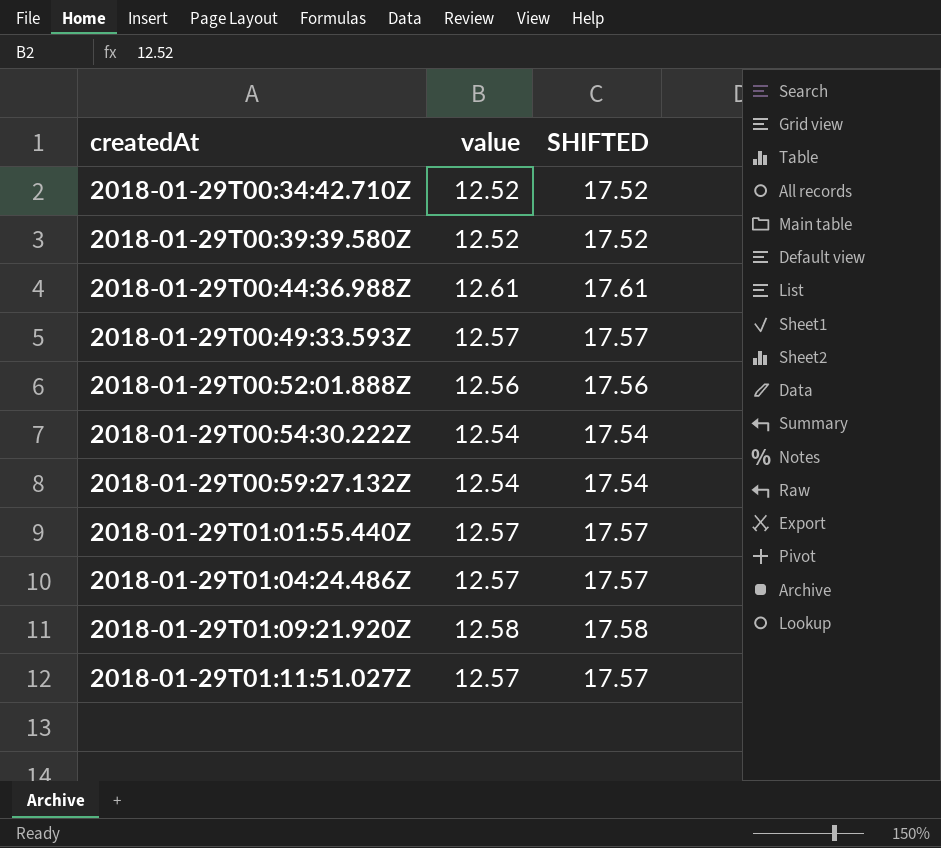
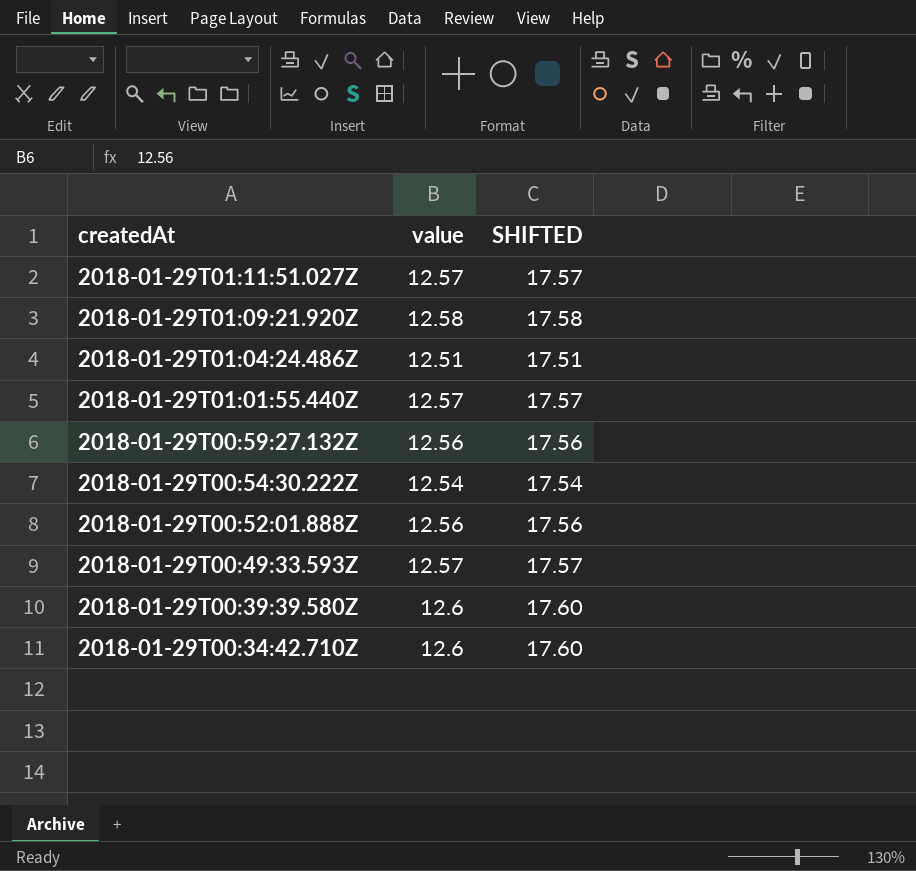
row order: createdAt ascending -> createdAt descending
row 2018-01-29T00:44:36.988Z: 12.61 | 17.61 -> none
2018-01-29T01:04:24.486Z | value: 12.57 -> 12.51
2018-01-29T01:04:24.486Z | SHIFTED: 17.57 -> 17.51
2018-01-29T00:59:27.132Z | value: 12.54 -> 12.56
2018-01-29T00:59:27.132Z | SHIFTED: 17.54 -> 17.56
2018-01-29T00:39:39.580Z | value: 12.52 -> 12.6
2018-01-29T00:39:39.580Z | SHIFTED: 17.52 -> 17.60
2018-01-29T00:34:42.710Z | value: 12.52 -> 12.6
2018-01-29T00:34:42.710Z | SHIFTED: 17.52 -> 17.60

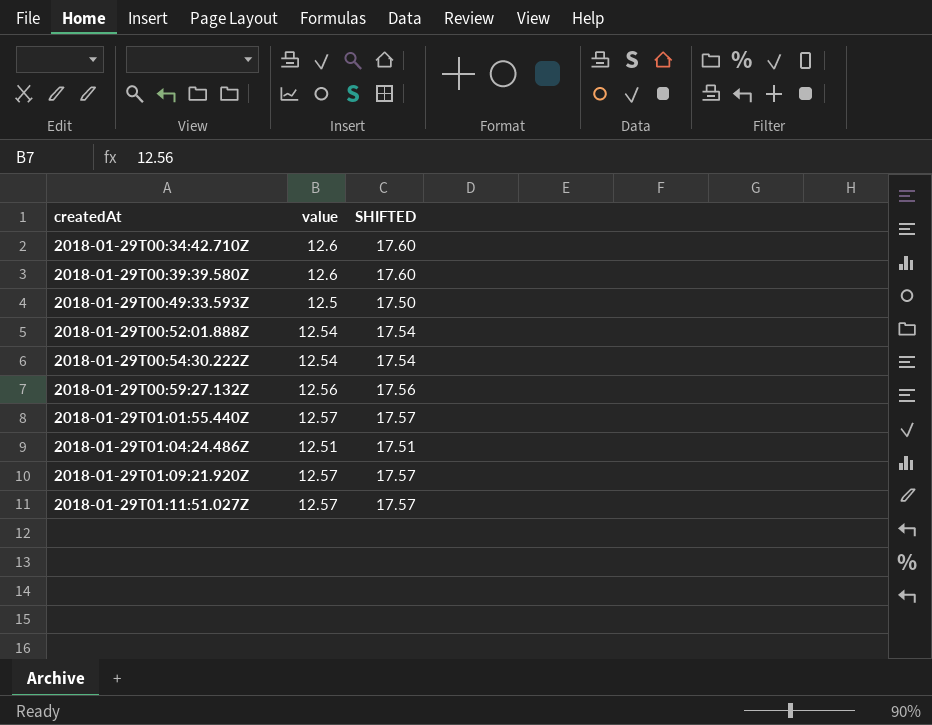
row order: createdAt descending -> createdAt ascending
2018-01-29T00:49:33.593Z | value: 12.57 -> 12.5
2018-01-29T00:49:33.593Z | SHIFTED: 17.57 -> 17.50
2018-01-29T00:52:01.888Z | value: 12.56 -> 12.54
2018-01-29T00:52:01.888Z | SHIFTED: 17.56 -> 17.54
2018-01-29T01:09:21.920Z | value: 12.58 -> 12.57
2018-01-29T01:09:21.920Z | SHIFTED: 17.58 -> 17.57

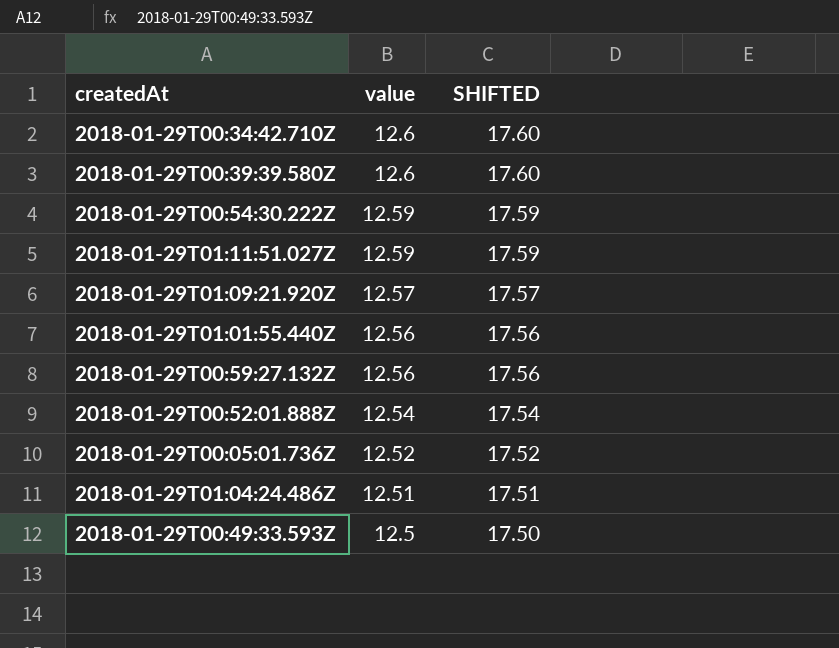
row order: createdAt ascending -> value descending
2018-01-29T00:54:30.222Z | value: 12.54 -> 12.59
2018-01-29T00:54:30.222Z | SHIFTED: 17.54 -> 17.59
2018-01-29T01:11:51.027Z | value: 12.57 -> 12.59
2018-01-29T01:11:51.027Z | SHIFTED: 17.57 -> 17.59
2018-01-29T01:01:55.440Z | value: 12.57 -> 12.56
2018-01-29T01:01:55.440Z | SHIFTED: 17.57 -> 17.56
row 2018-01-29T00:05:01.736Z: none -> 12.52 | 17.52

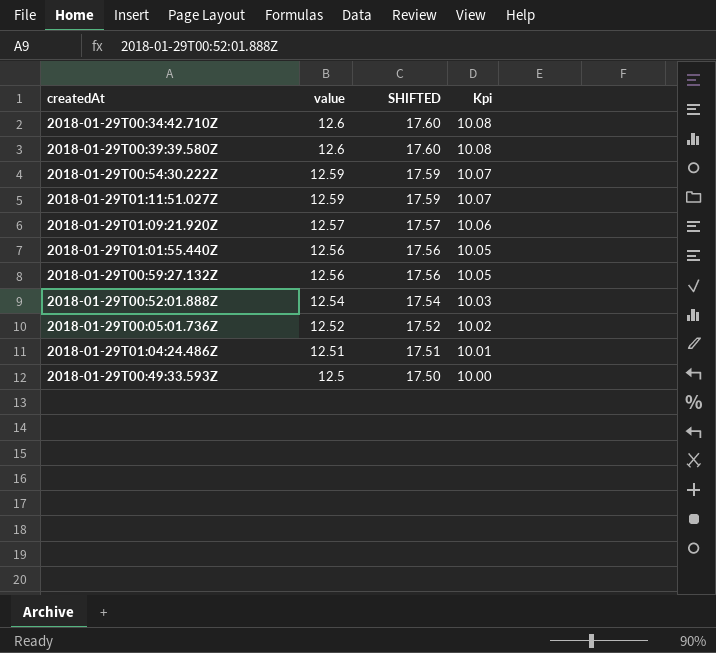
column Kpi | formula: none -> [value] * 0.8

